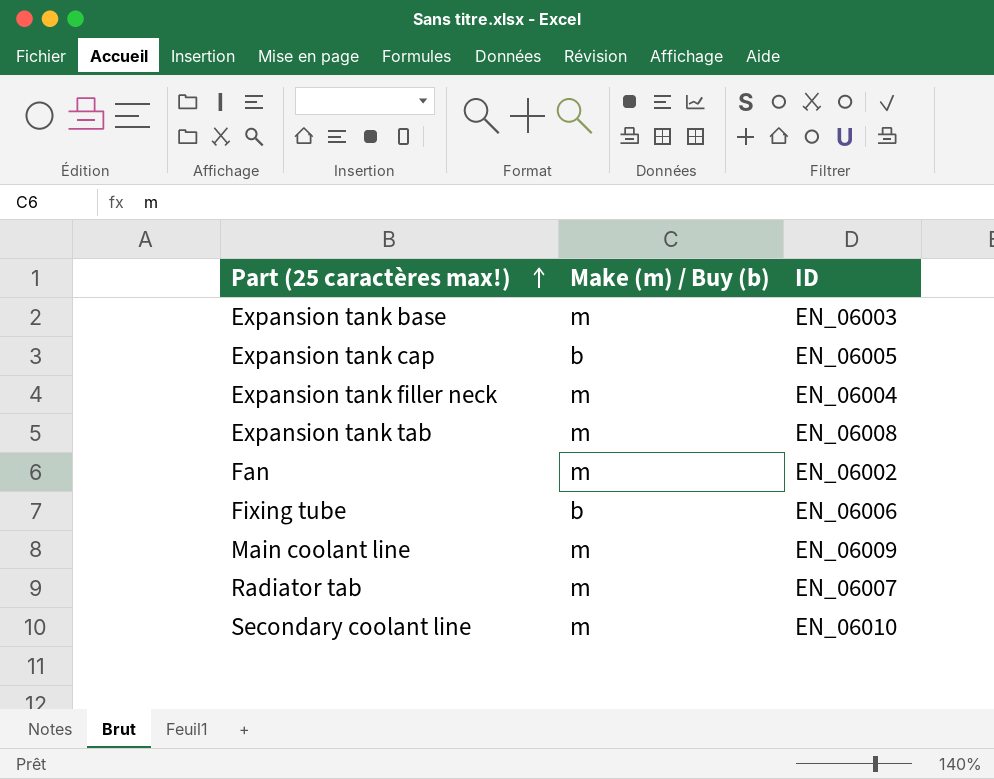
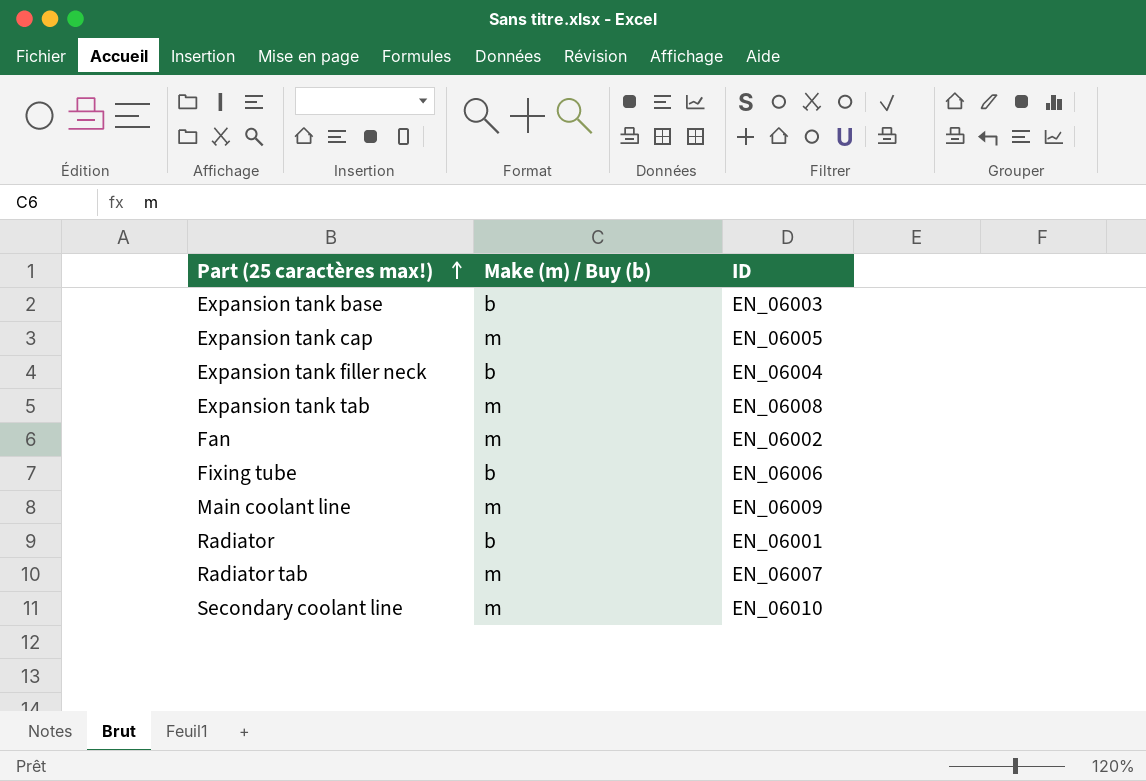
Expansion tank base | Make (m) / Buy (b): m -> b
Expansion tank cap | Make (m) / Buy (b): b -> m
Expansion tank filler neck | Make (m) / Buy (b): m -> b
row Radiator: none -> b | EN_06001

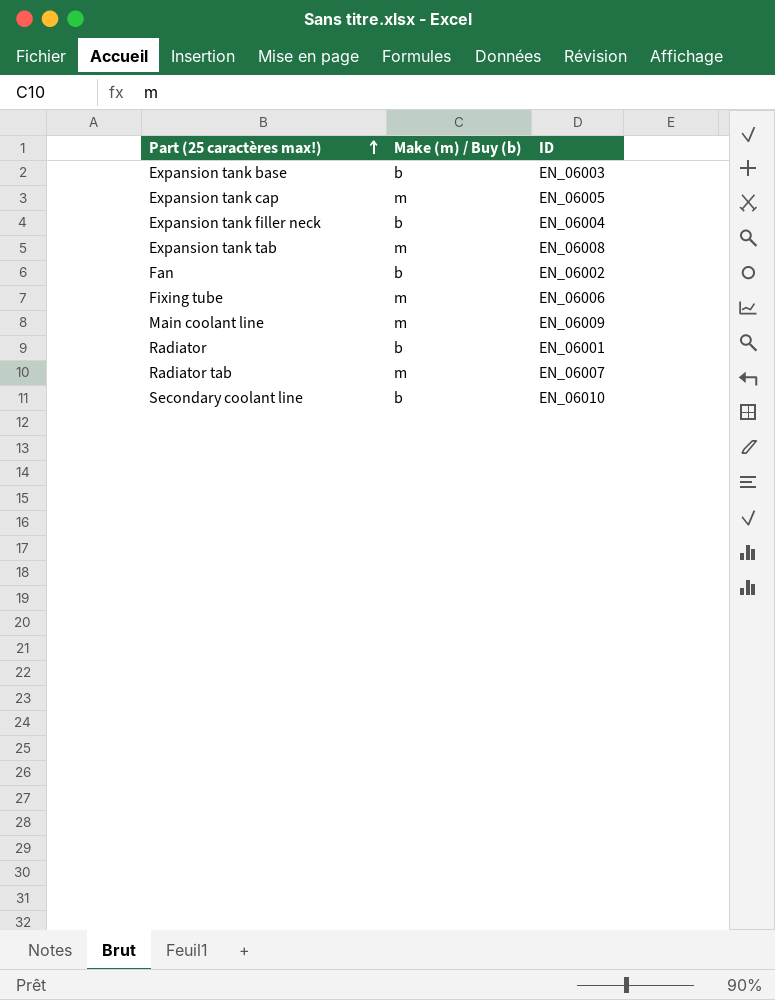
Fan | Make (m) / Buy (b): m -> b
Fixing tube | Make (m) / Buy (b): b -> m
Secondary coolant line | Make (m) / Buy (b): m -> b

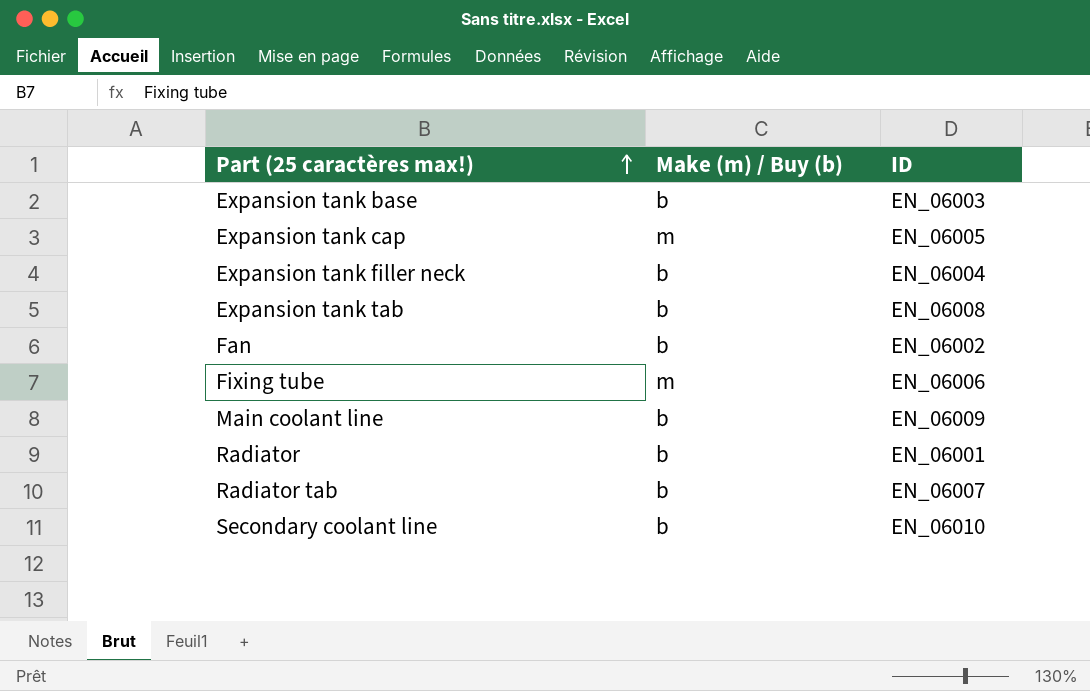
Expansion tank tab | Make (m) / Buy (b): m -> b
Main coolant line | Make (m) / Buy (b): m -> b
Radiator tab | Make (m) / Buy (b): m -> b

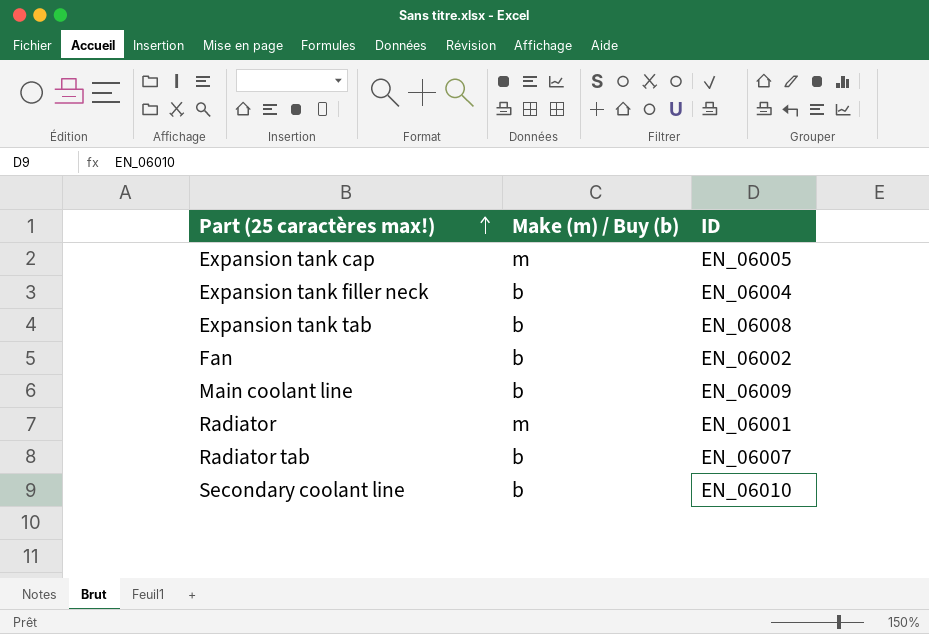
row Expansion tank base: b | EN_06003 -> none
row Fixing tube: m | EN_06006 -> none
Radiator | Make (m) / Buy (b): b -> m

